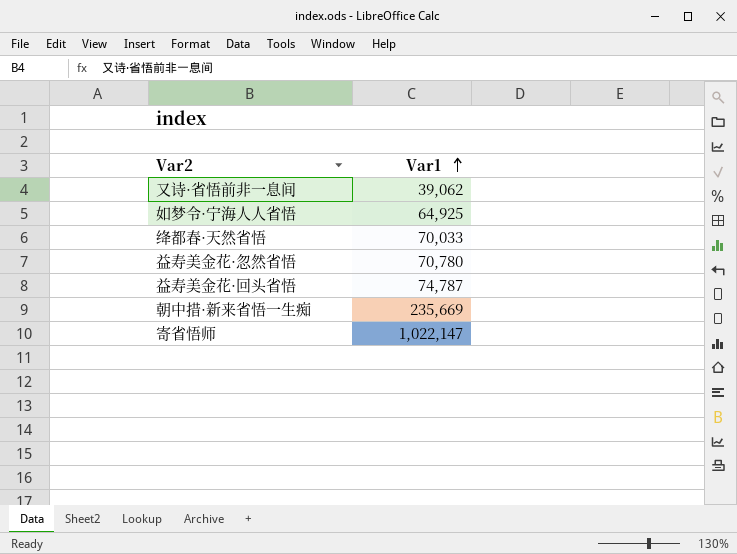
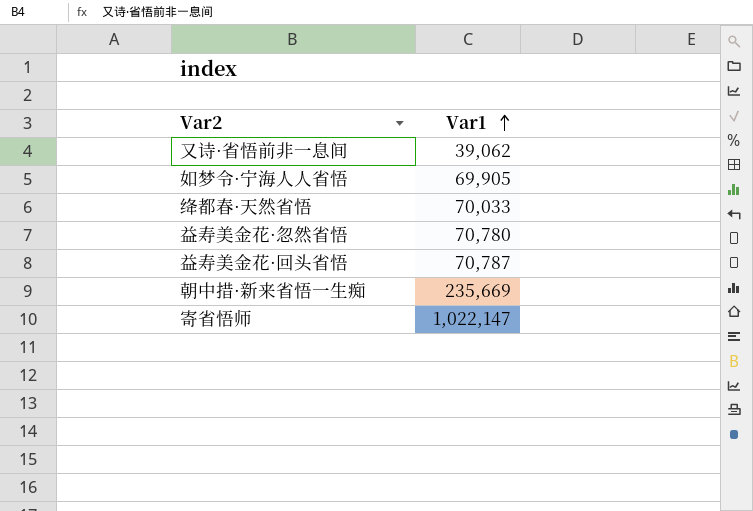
如梦令·宁海人人省悟 | Var1: 64,925 -> 69,905
益寿美金花·回头省悟 | Var1: 74,787 -> 70,787

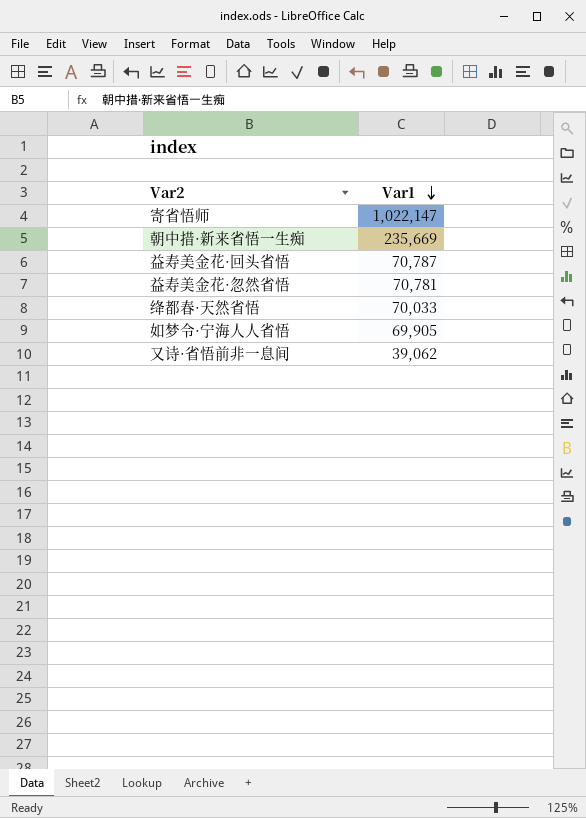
row order: Var1 ascending -> Var1 descending
益寿美金花·忽然省悟 | Var1: 70,780 -> 70,781

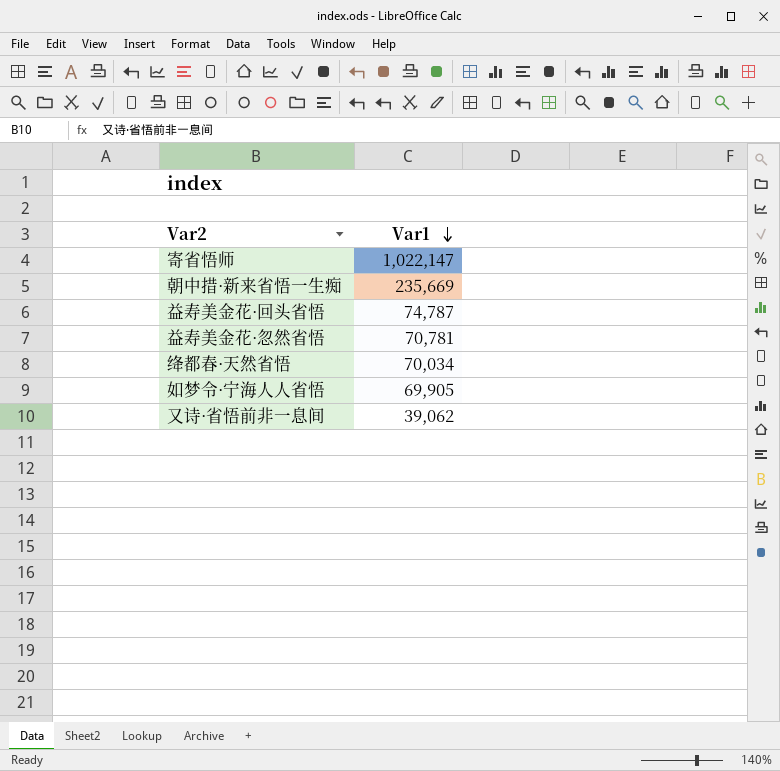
益寿美金花·回头省悟 | Var1: 70,787 -> 74,787
绛都春·天然省悟 | Var1: 70,033 -> 70,034

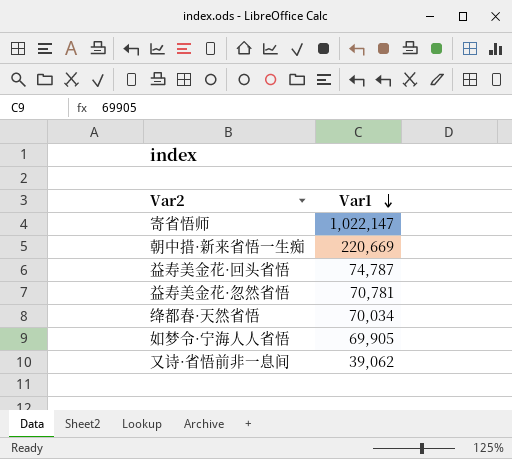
朝中措·新来省悟一生痴 | Var1: 235,669 -> 220,669

